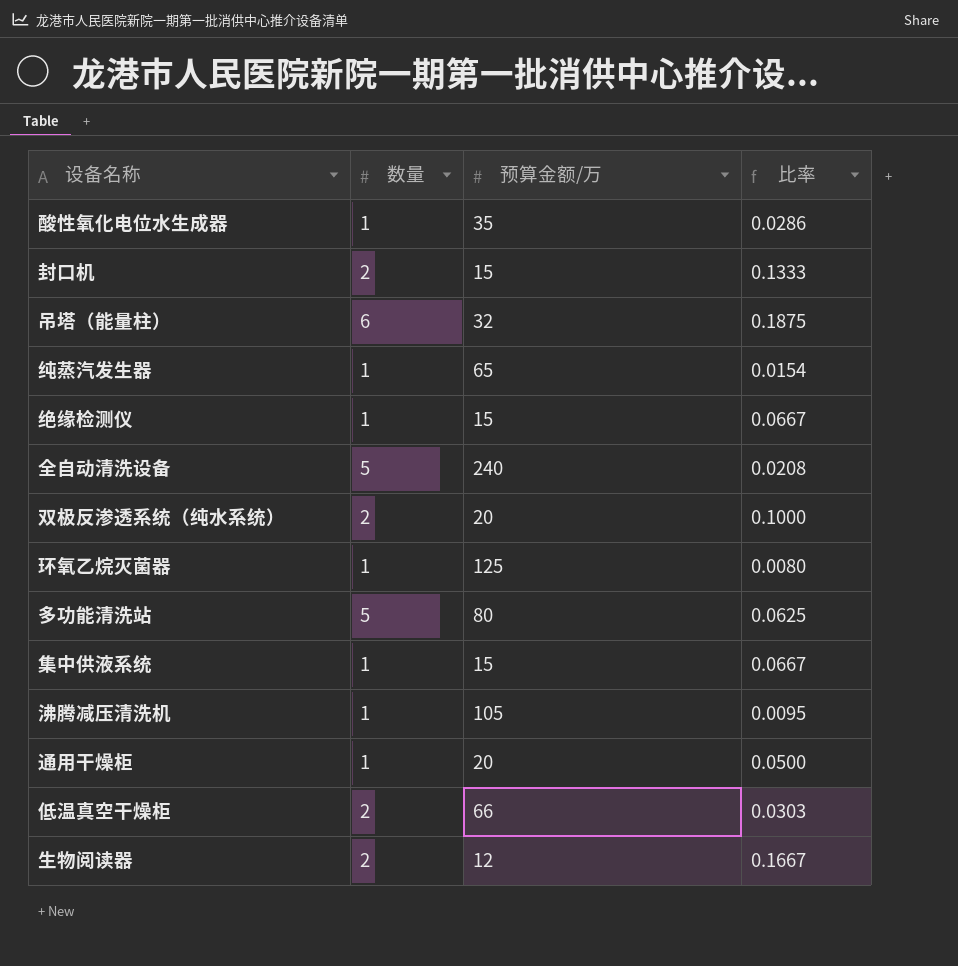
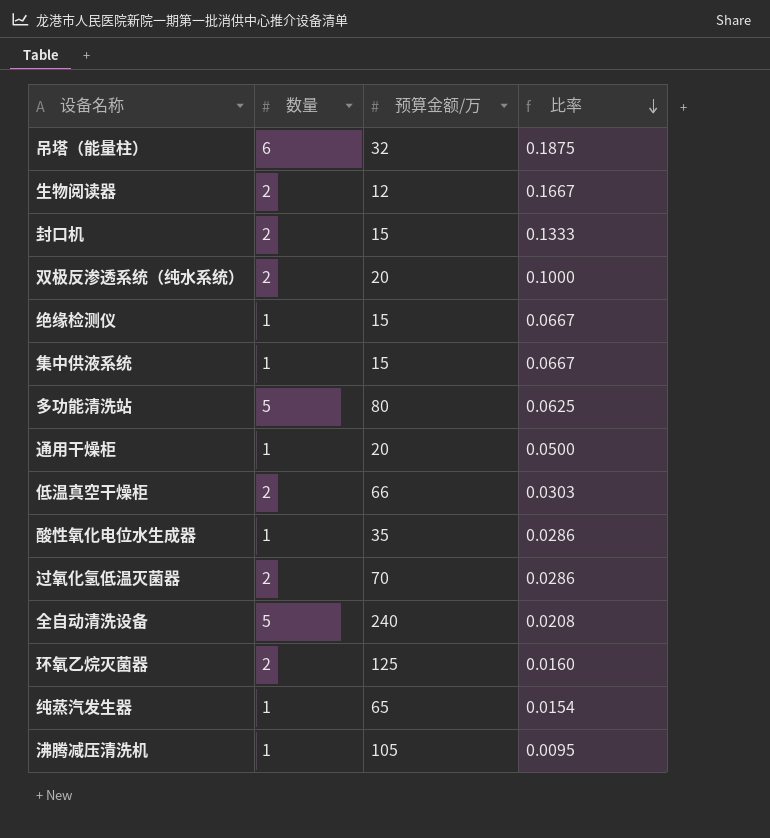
row order: none -> 比率 descending
row 过氧化氢低温灭菌器: none -> 2 | 70 | 0.0286
环氧乙烷灭菌器 | 数量: 1 -> 2
环氧乙烷灭菌器 | 比率: 0.0080 -> 0.0160

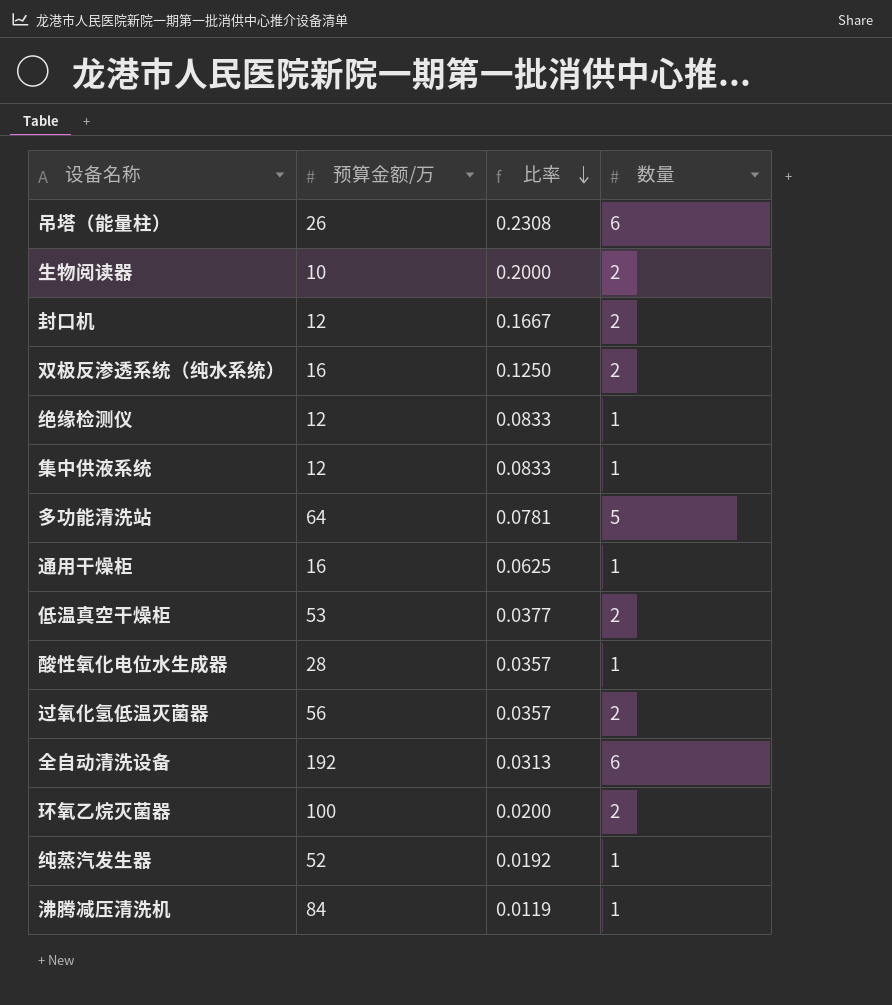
column 数量 | position: 2 -> 4
吊塔（能量柱） | 预算金额/万: 32 -> 26
吊塔（能量柱） | 比率: 0.1875 -> 0.2308
生物阅读器 | 预算金额/万: 12 -> 10
生物阅读器 | 比率: 0.1667 -> 0.2000
封口机 | 预算金额/万: 15 -> 12
封口机 | 比率: 0.1333 -> 0.1667
双极反渗透系统（纯水系统） | 预算金额/万: 20 -> 16
双极反渗透系统（纯水系统） | 比率: 0.1000 -> 0.1250
绝缘检测仪 | 预算金额/万: 15 -> 12
绝缘检测仪 | 比率: 0.0667 -> 0.0833
集中供液系统 | 预算金额/万: 15 -> 12
集中供液系统 | 比率: 0.0667 -> 0.0833
多功能清洗站 | 预算金额/万: 80 -> 64
多功能清洗站 | 比率: 0.0625 -> 0.0781
通用干燥柜 | 预算金额/万: 20 -> 16
通用干燥柜 | 比率: 0.0500 -> 0.0625
低温真空干燥柜 | 预算金额/万: 66 -> 53
低温真空干燥柜 | 比率: 0.0303 -> 0.0377
酸性氧化电位水生成器 | 预算金额/万: 35 -> 28
酸性氧化电位水生成器 | 比率: 0.0286 -> 0.0357
过氧化氢低温灭菌器 | 预算金额/万: 70 -> 56
过氧化氢低温灭菌器 | 比率: 0.0286 -> 0.0357
全自动清洗设备 | 预算金额/万: 240 -> 192
全自动清洗设备 | 比率: 0.0208 -> 0.0313
全自动清洗设备 | 数量: 5 -> 6
环氧乙烷灭菌器 | 预算金额/万: 125 -> 100
环氧乙烷灭菌器 | 比率: 0.0160 -> 0.0200
纯蒸汽发生器 | 预算金额/万: 65 -> 52
纯蒸汽发生器 | 比率: 0.0154 -> 0.0192
沸腾减压清洗机 | 预算金额/万: 105 -> 84
沸腾减压清洗机 | 比率: 0.0095 -> 0.0119

